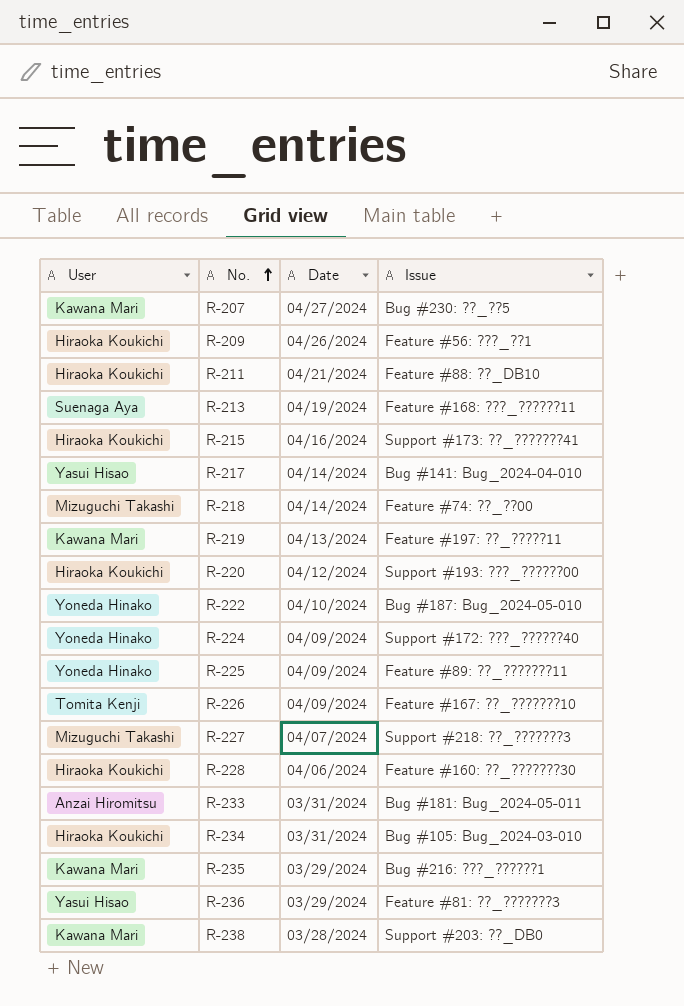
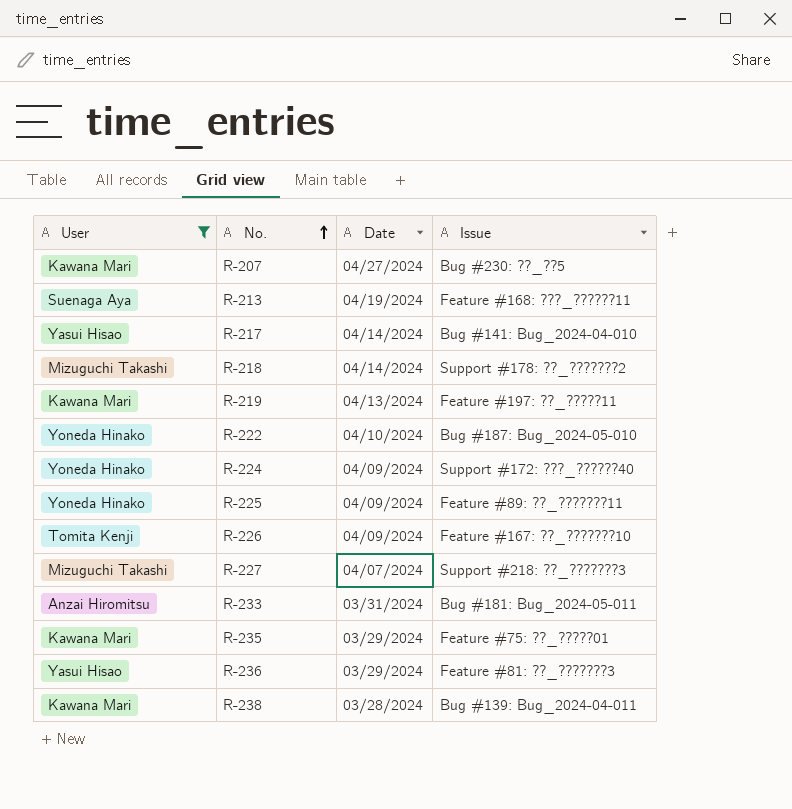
filter: none -> User != Hiraoka Koukichi
R-218 | Issue: Feature #74: ??_??00 -> Support #178: ??_???????2
R-235 | Issue: Bug #216: ???_??????1 -> Feature #75: ??_?????01
R-238 | Issue: Support #203: ??_DB0 -> Bug #139: Bug_2024-04-011

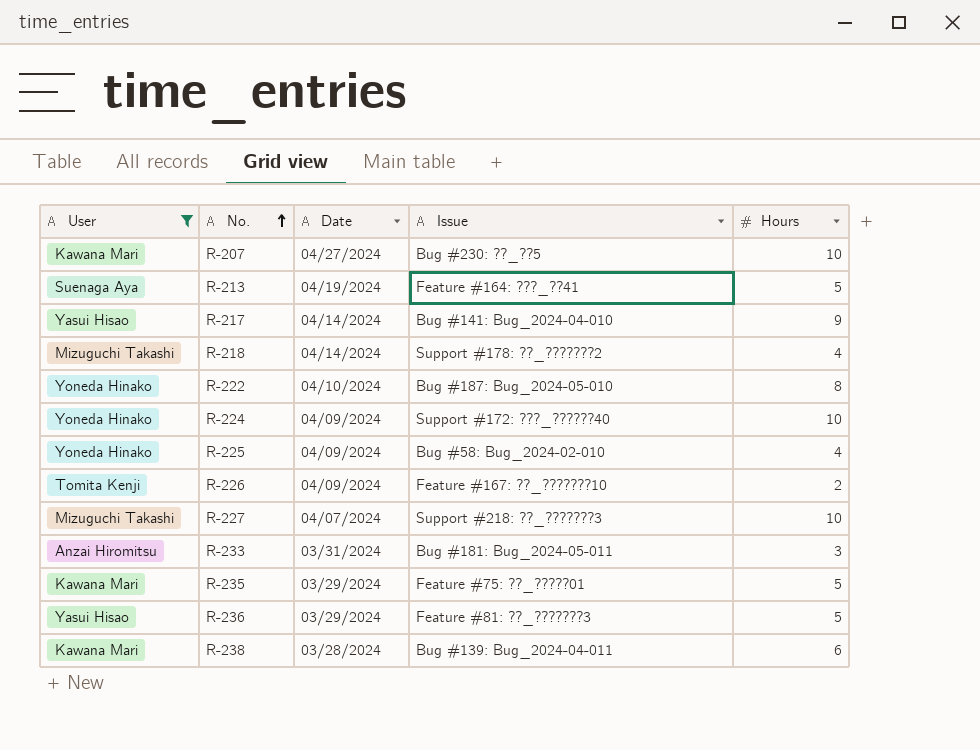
column Hours | position: none -> 5
row R-219: Kawana Mari | 04/13/2024 | Feature #197: ??_?????11 -> none
R-213 | Issue: Feature #168: ???_??????11 -> Feature #164: ???_??41
R-225 | Issue: Feature #89: ??_???????11 -> Bug #58: Bug_2024-02-010

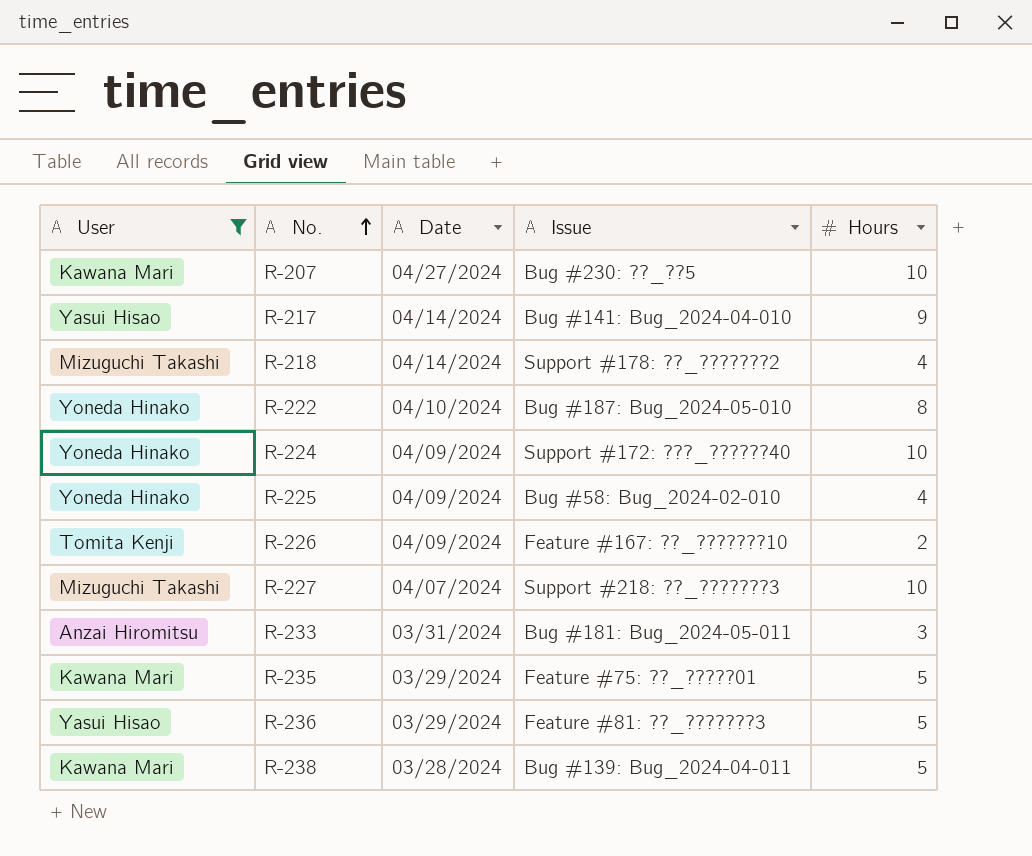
row R-213: Suenaga Aya | 04/19/2024 | Feature #164: ???_??41 | 5 -> none
R-238 | Hours: 6 -> 5

